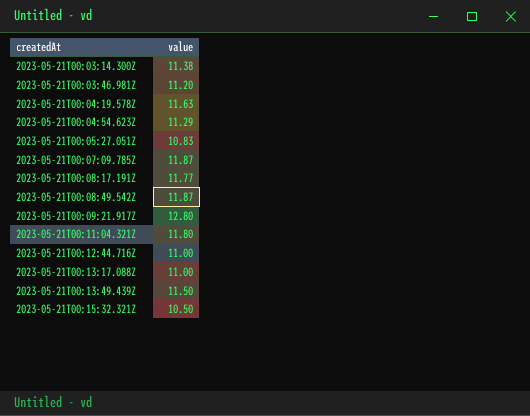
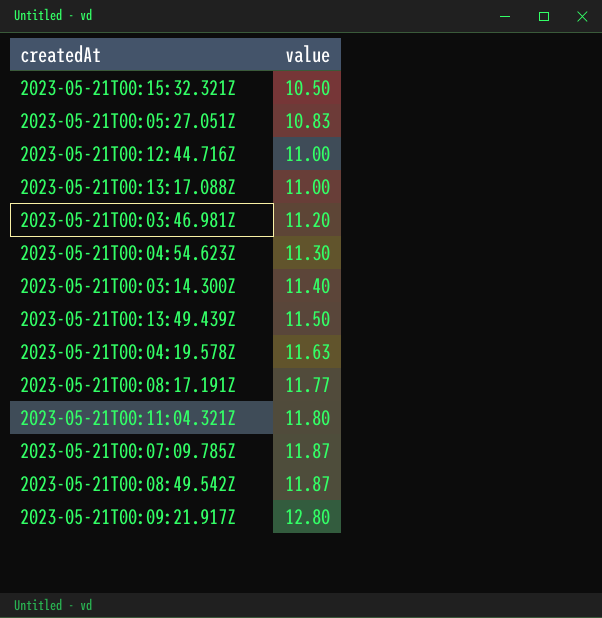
row order: createdAt ascending -> value ascending
2023-05-21T00:04:54.623Z | value: 11.29 -> 11.30
2023-05-21T00:03:14.300Z | value: 11.38 -> 11.40

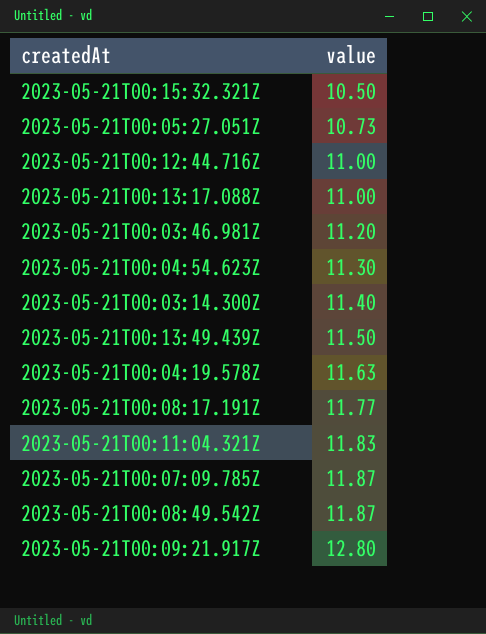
2023-05-21T00:05:27.051Z | value: 10.83 -> 10.73
2023-05-21T00:11:04.321Z | value: 11.80 -> 11.83

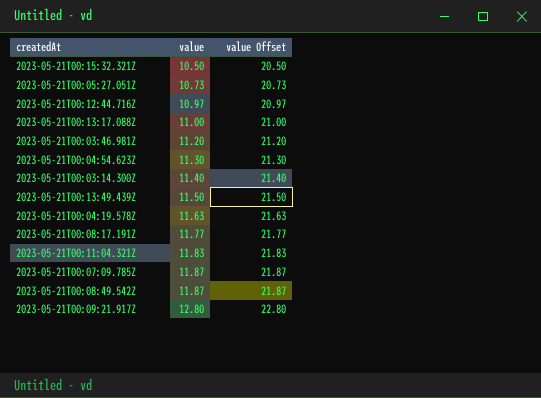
column value Offset | formula: none -> [value] + 10
2023-05-21T00:12:44.716Z | value: 11.00 -> 10.97

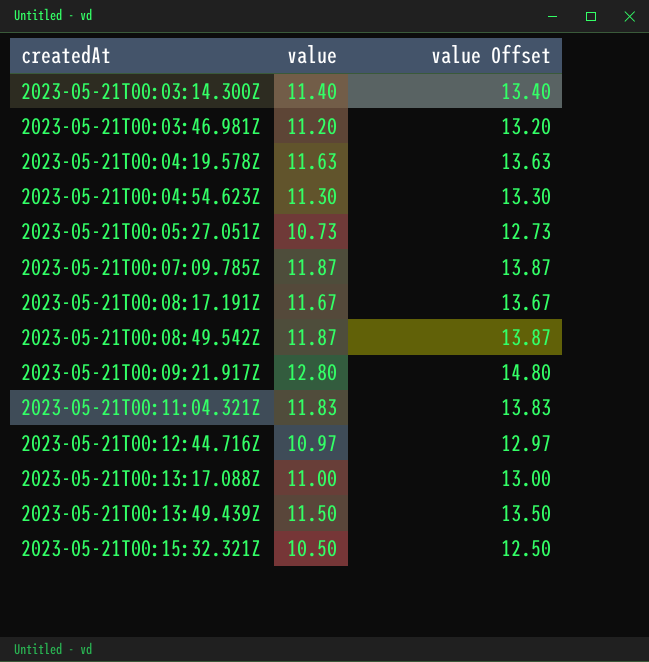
row order: value ascending -> createdAt ascending
column value Offset | formula: [value] + 10 -> [value] + 2
2023-05-21T00:08:17.191Z | value: 11.77 -> 11.67

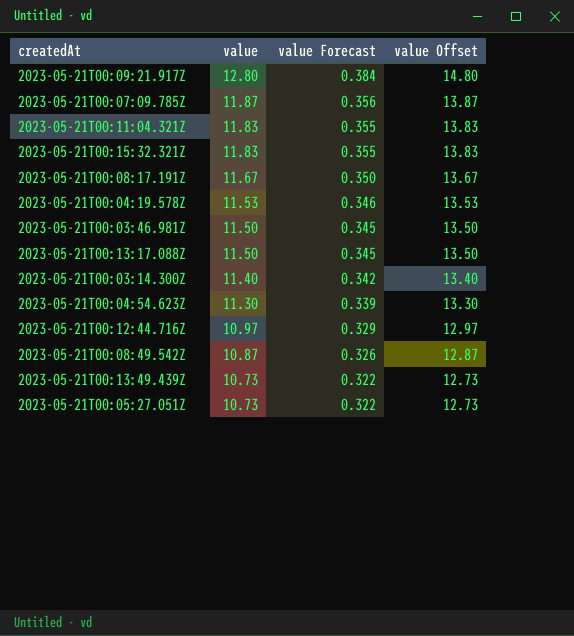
row order: createdAt ascending -> value descending
column value Forecast | formula: none -> [value] * 0.03
2023-05-21T00:15:32.321Z | value: 10.50 -> 11.83
2023-05-21T00:15:32.321Z | value Offset: 12.50 -> 13.83
2023-05-21T00:04:19.578Z | value: 11.63 -> 11.53
2023-05-21T00:04:19.578Z | value Offset: 13.63 -> 13.53
2023-05-21T00:03:46.981Z | value: 11.20 -> 11.50
2023-05-21T00:03:46.981Z | value Offset: 13.20 -> 13.50
2023-05-21T00:13:17.088Z | value: 11.00 -> 11.50
2023-05-21T00:13:17.088Z | value Offset: 13.00 -> 13.50
2023-05-21T00:08:49.542Z | value: 11.87 -> 10.87
2023-05-21T00:08:49.542Z | value Offset: 13.87 -> 12.87
2023-05-21T00:13:49.439Z | value: 11.50 -> 10.73
2023-05-21T00:13:49.439Z | value Offset: 13.50 -> 12.73

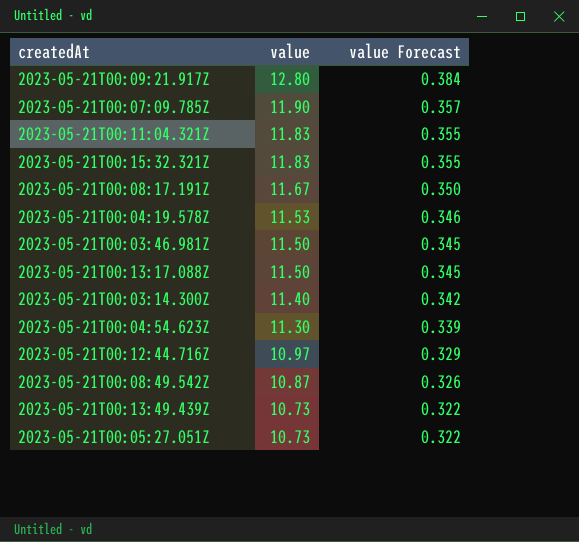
column value Offset | formula: [value] + 2 -> none
2023-05-21T00:07:09.785Z | value: 11.87 -> 11.90
2023-05-21T00:07:09.785Z | value Forecast: 0.356 -> 0.357

